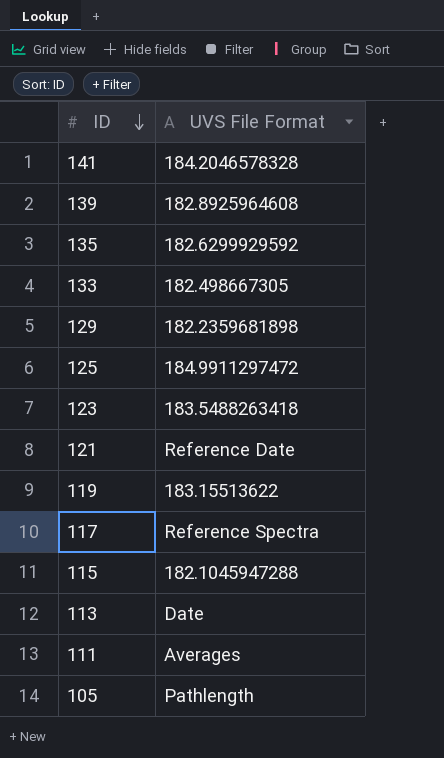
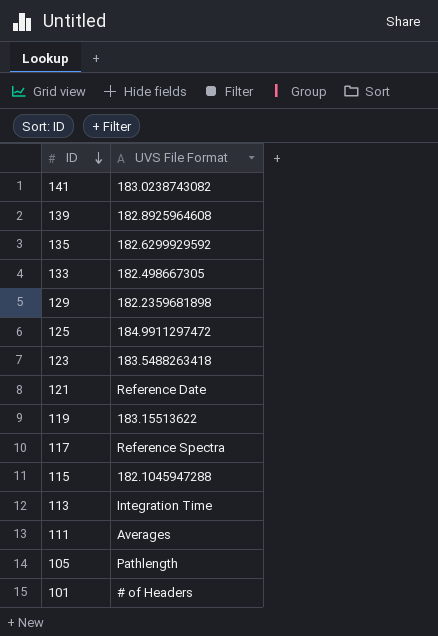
141 | UVS File Format: 184.2046578328 -> 183.0238743082
113 | UVS File Format: Date -> Integration Time
row 101: none -> # of Headers

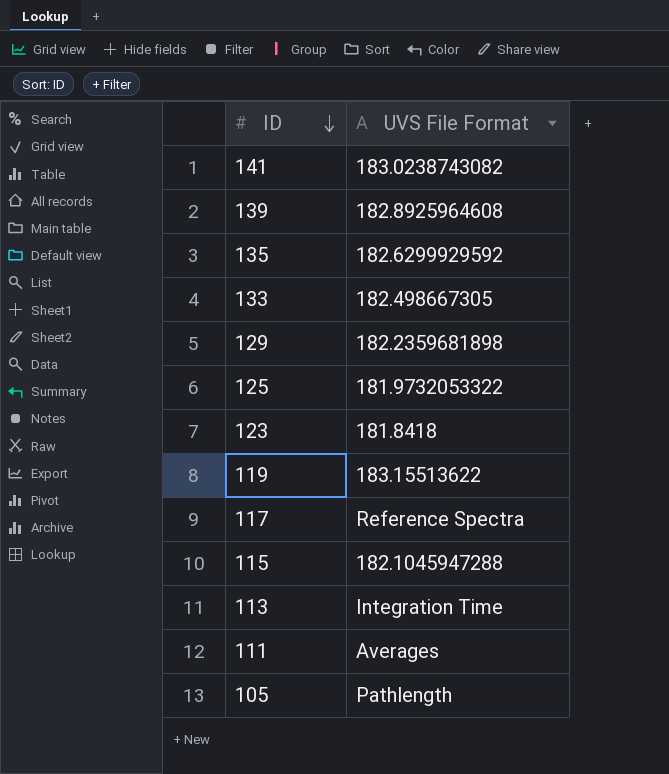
row 121: Reference Date -> none
row 101: # of Headers -> none
125 | UVS File Format: 184.9911297472 -> 181.9732053322
123 | UVS File Format: 183.5488263418 -> 181.8418

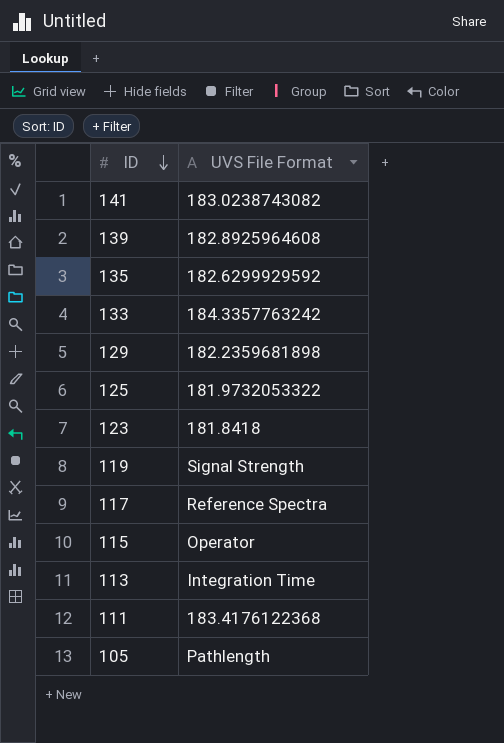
133 | UVS File Format: 182.498667305 -> 184.3357763242
119 | UVS File Format: 183.15513622 -> Signal Strength
115 | UVS File Format: 182.1045947288 -> Operator
111 | UVS File Format: Averages -> 183.4176122368

